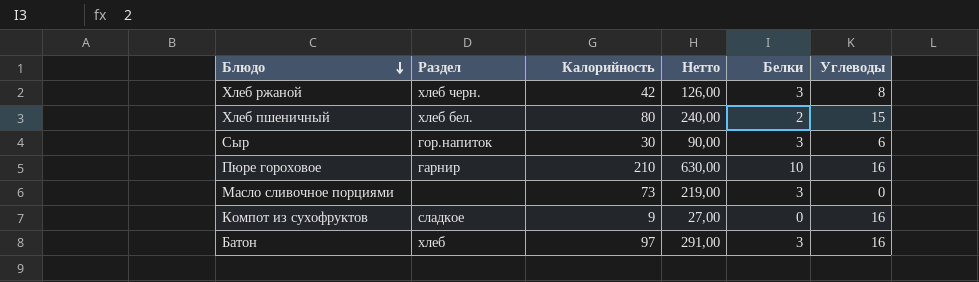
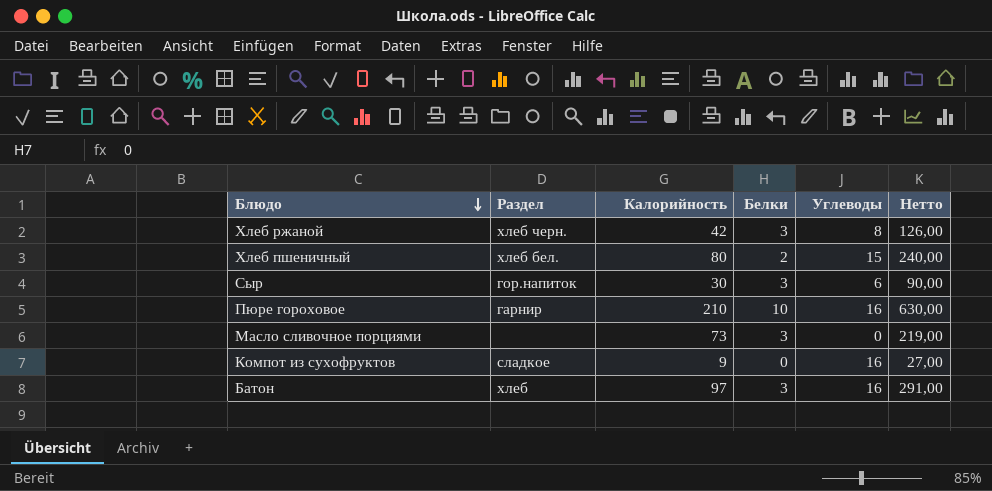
column Нетто | position: 4 -> 6

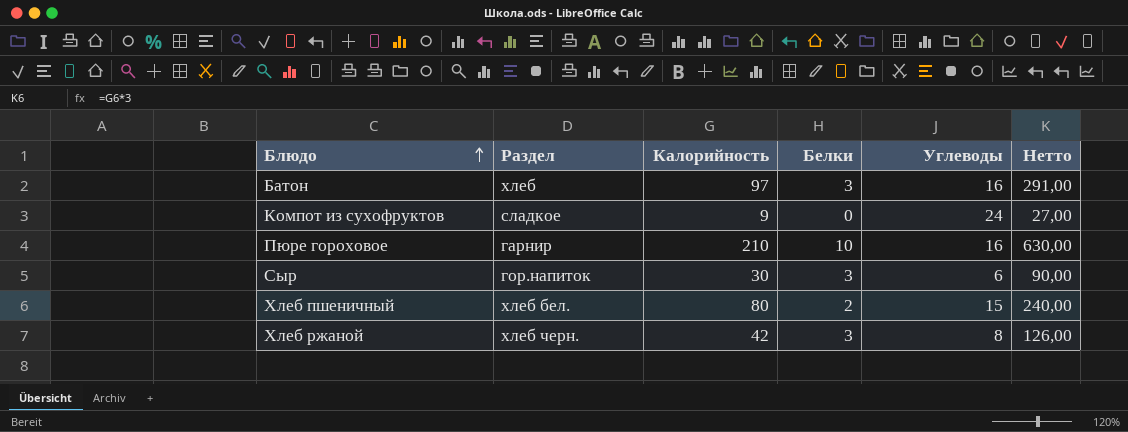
row order: Блюдо descending -> Блюдо ascending
row Масло сливочное порциями: none | 73 | 3 | 0 | 219,00 -> none
Компот из сухофруктов | Углеводы: 16 -> 24

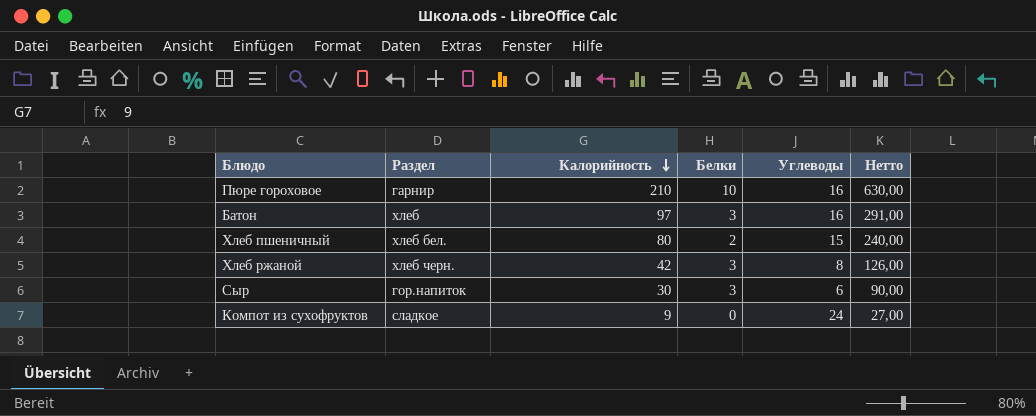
row order: Блюдо ascending -> Калорийность descending

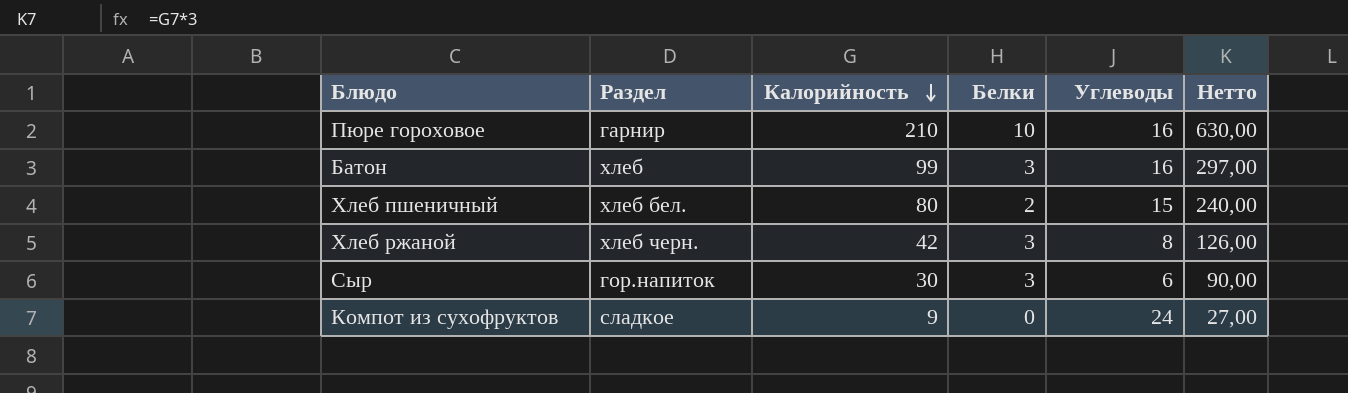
Батон | Калорийность: 97 -> 99
Батон | Нетто: 291,00 -> 297,00

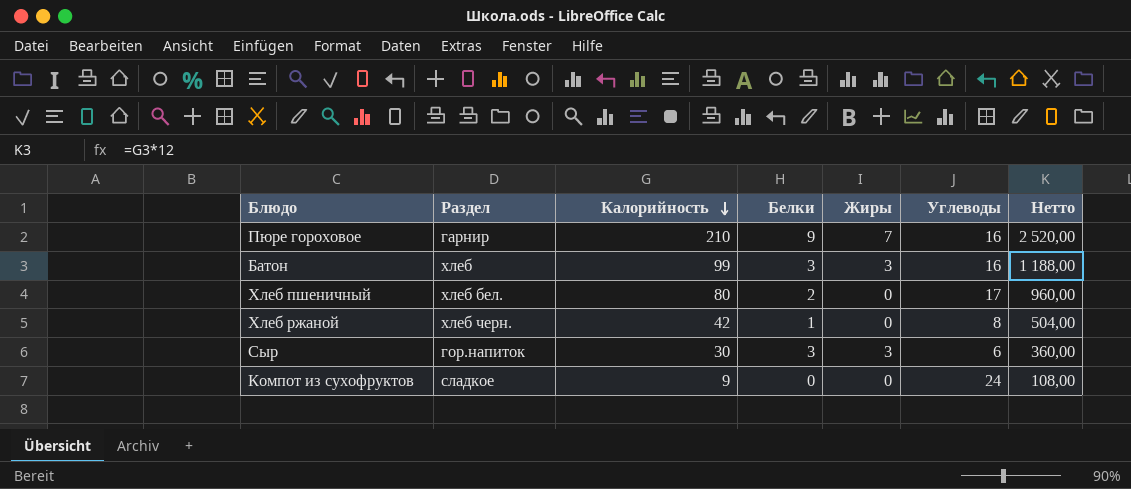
column Жиры | position: none -> 5
column Нетто | formula: [Калорийность] * 3 -> [Калорийность] * 12
Пюре гороховое | Белки: 10 -> 9
Хлеб пшеничный | Углеводы: 15 -> 17
Хлеб ржаной | Белки: 3 -> 1

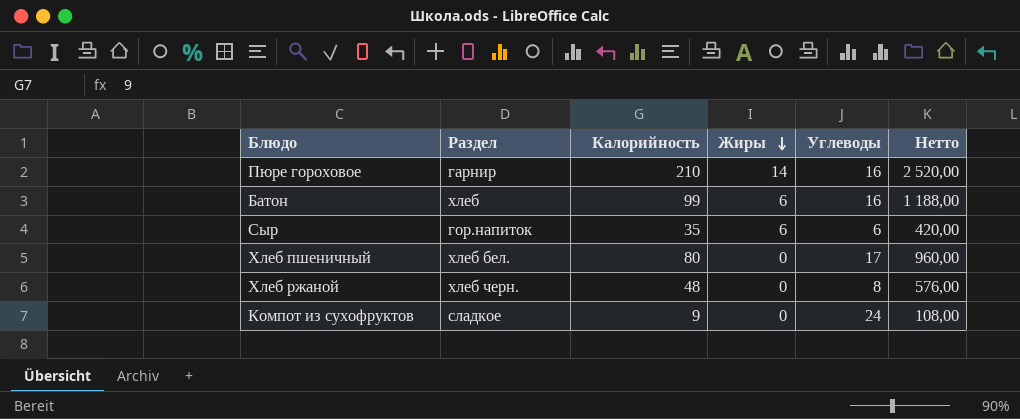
row order: Калорийность descending -> Жиры descending
column Белки | position: 4 -> none
Пюре гороховое | Жиры: 7 -> 14
Батон | Жиры: 3 -> 6
Сыр | Калорийность: 30 -> 35
Сыр | Жиры: 3 -> 6
Сыр | Нетто: 360,00 -> 420,00
Хлеб ржаной | Калорийность: 42 -> 48
Хлеб ржаной | Нетто: 504,00 -> 576,00

